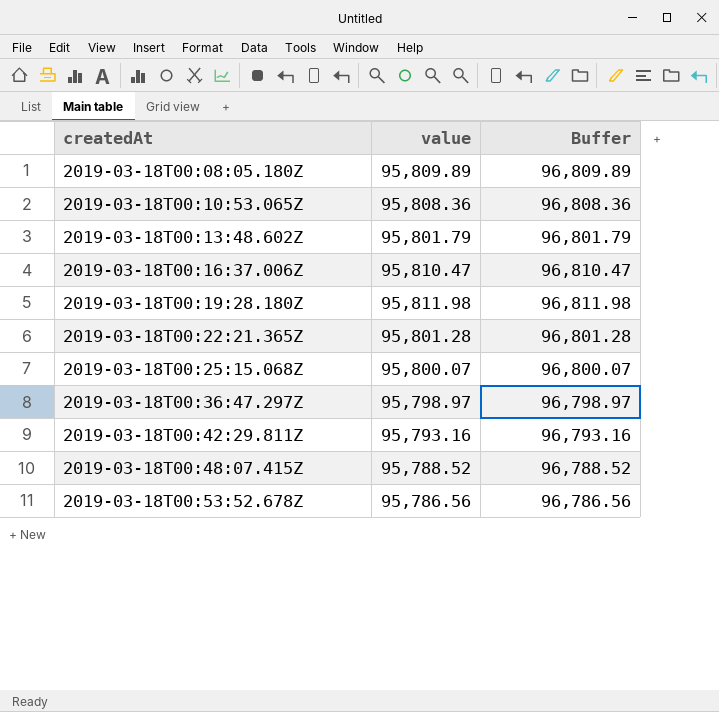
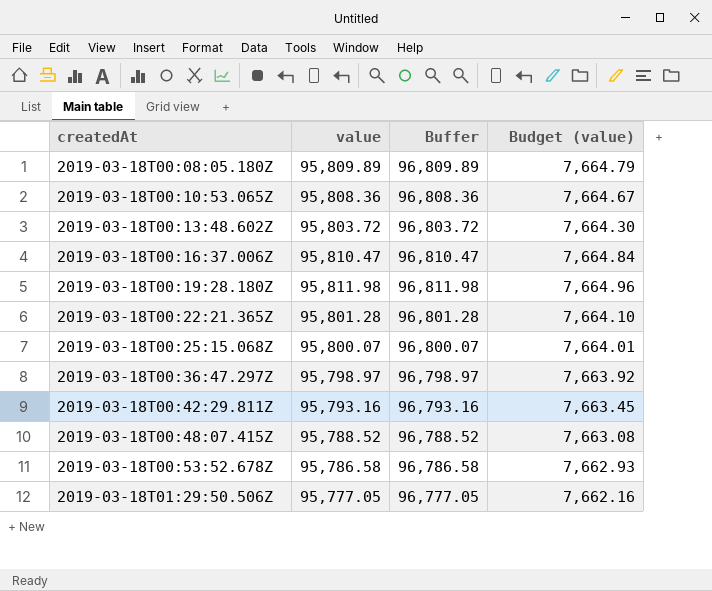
column Budget (value) | formula: none -> [value] * 0.08
2019-03-18T00:13:48.602Z | value: 95,801.79 -> 95,803.72
2019-03-18T00:13:48.602Z | Buffer: 96,801.79 -> 96,803.72
2019-03-18T00:53:52.678Z | value: 95,786.56 -> 95,786.58
2019-03-18T00:53:52.678Z | Buffer: 96,786.56 -> 96,786.58
row 2019-03-18T01:29:50.506Z: none -> 95,777.05 | 96,777.05 | 7,662.16

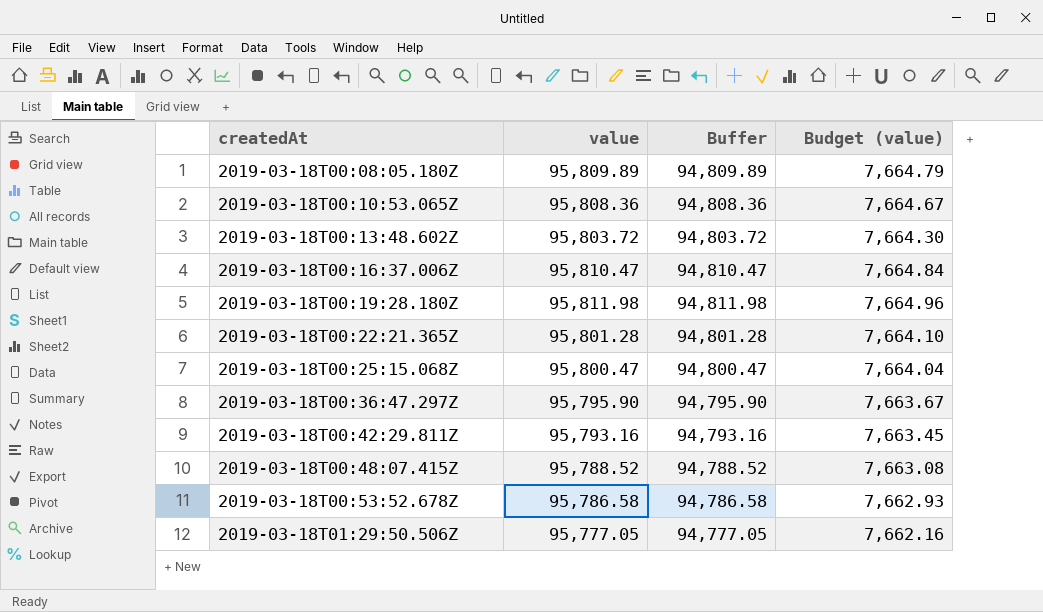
column Buffer | formula: [value] + 1000 -> [value] - 1000
2019-03-18T00:25:15.068Z | value: 95,800.07 -> 95,800.47
2019-03-18T00:25:15.068Z | Budget (value): 7,664.01 -> 7,664.04
2019-03-18T00:36:47.297Z | value: 95,798.97 -> 95,795.90
2019-03-18T00:36:47.297Z | Budget (value): 7,663.92 -> 7,663.67

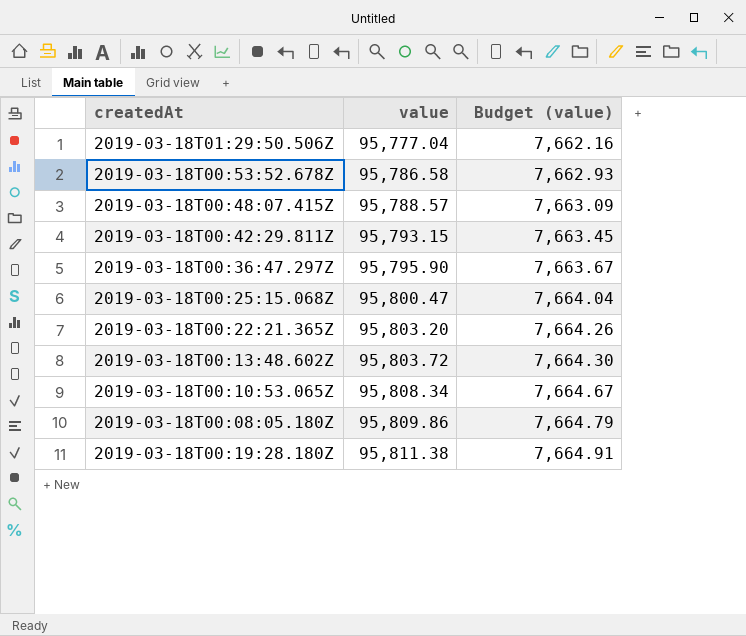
row order: createdAt ascending -> value ascending
column Buffer | formula: [value] - 1000 -> none
row 2019-03-18T00:16:37.006Z: 95,810.47 | 94,810.47 | 7,664.84 -> none
2019-03-18T01:29:50.506Z | value: 95,777.05 -> 95,777.04
2019-03-18T00:48:07.415Z | value: 95,788.52 -> 95,788.57
2019-03-18T00:48:07.415Z | Budget (value): 7,663.08 -> 7,663.09
2019-03-18T00:42:29.811Z | value: 95,793.16 -> 95,793.15
2019-03-18T00:22:21.365Z | value: 95,801.28 -> 95,803.20
2019-03-18T00:22:21.365Z | Budget (value): 7,664.10 -> 7,664.26
2019-03-18T00:10:53.065Z | value: 95,808.36 -> 95,808.34
2019-03-18T00:08:05.180Z | value: 95,809.89 -> 95,809.86
2019-03-18T00:19:28.180Z | value: 95,811.98 -> 95,811.38
2019-03-18T00:19:28.180Z | Budget (value): 7,664.96 -> 7,664.91

